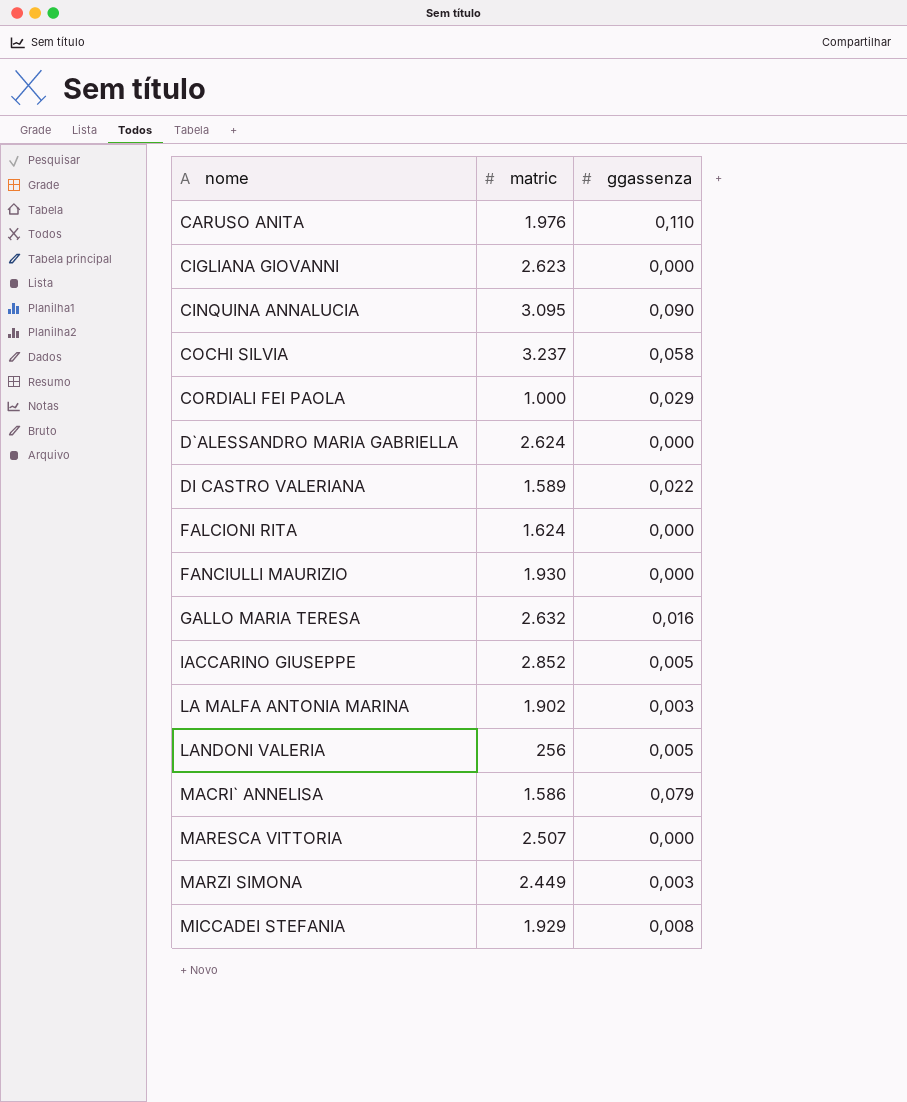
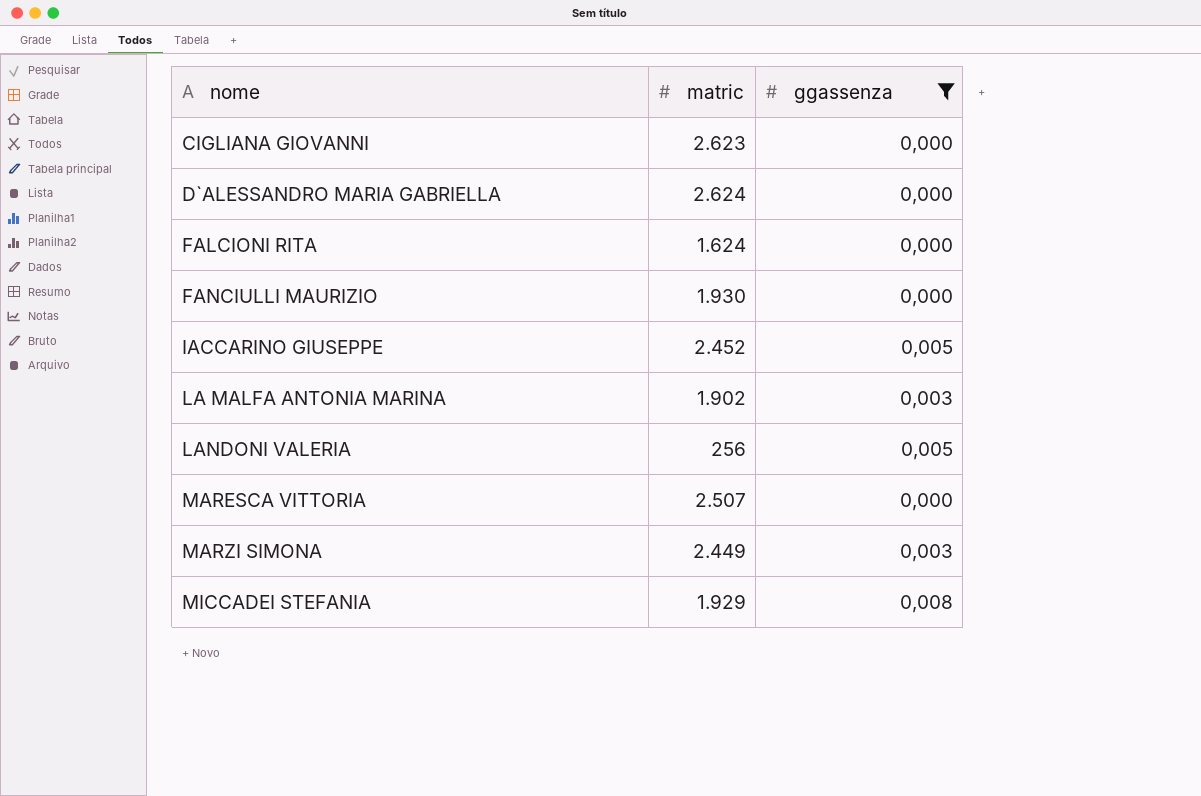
filter: none -> ggassenza <= 0,008
IACCARINO GIUSEPPE | matric: 2.852 -> 2.452

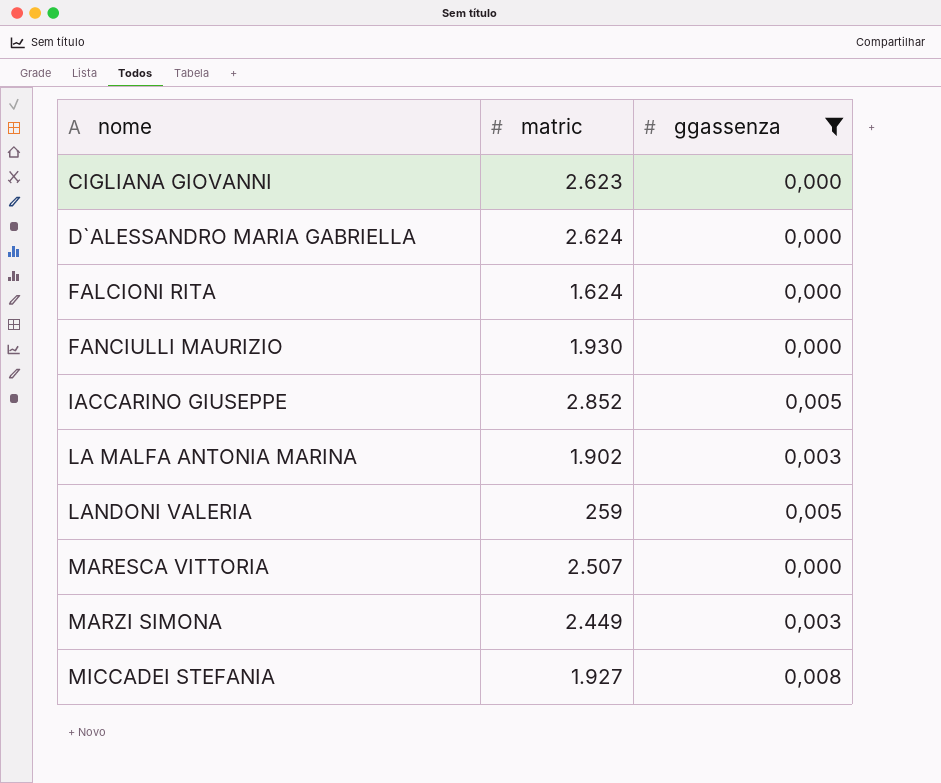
IACCARINO GIUSEPPE | matric: 2.452 -> 2.852
LANDONI VALERIA | matric: 256 -> 259
MICCADEI STEFANIA | matric: 1.929 -> 1.927

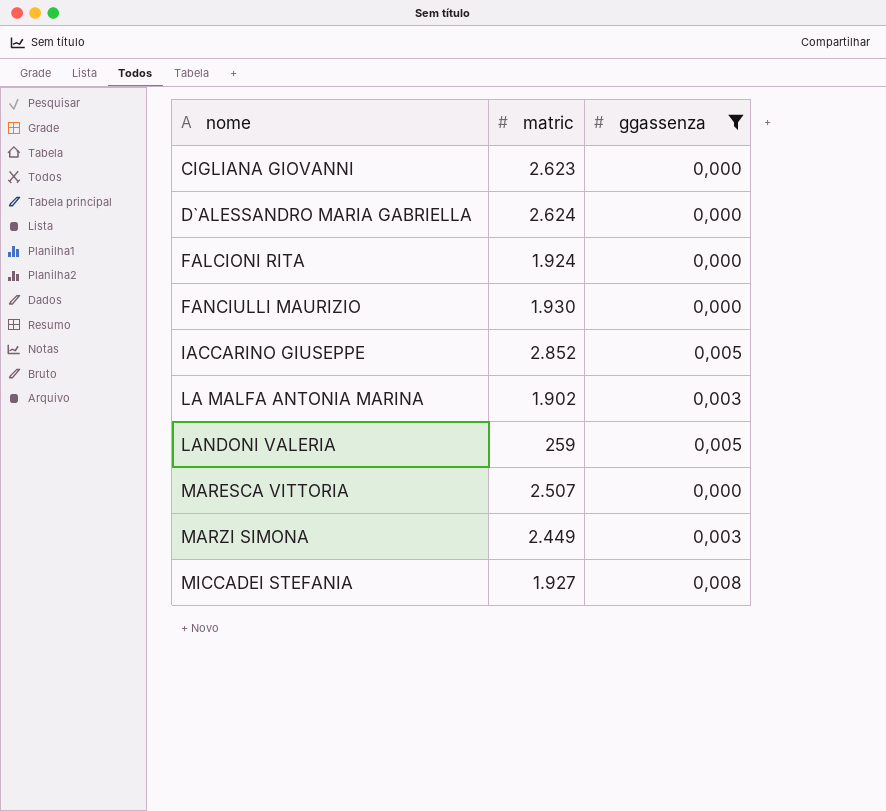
FALCIONI RITA | matric: 1.624 -> 1.924

